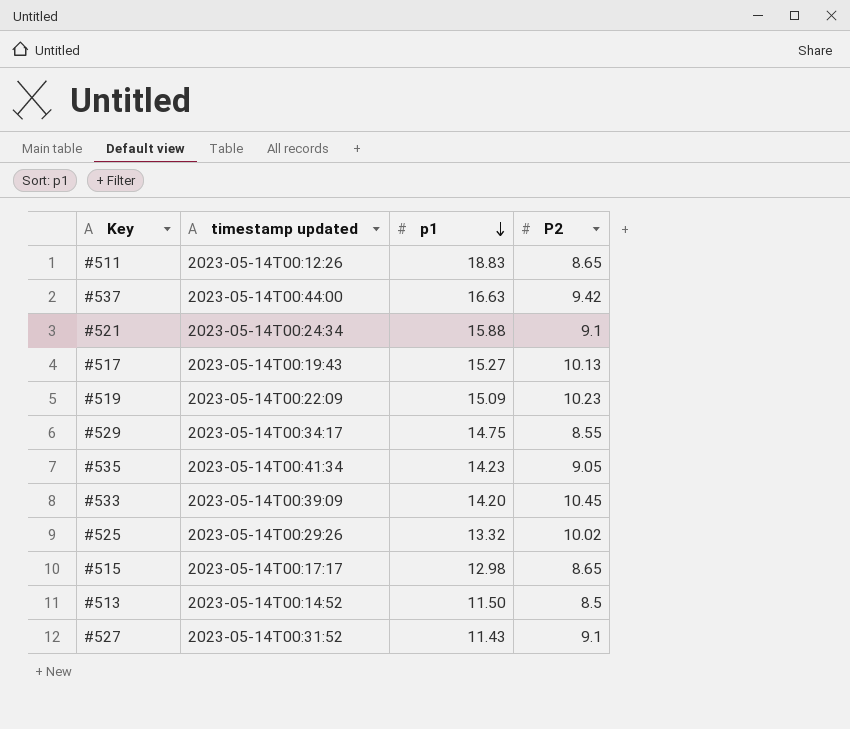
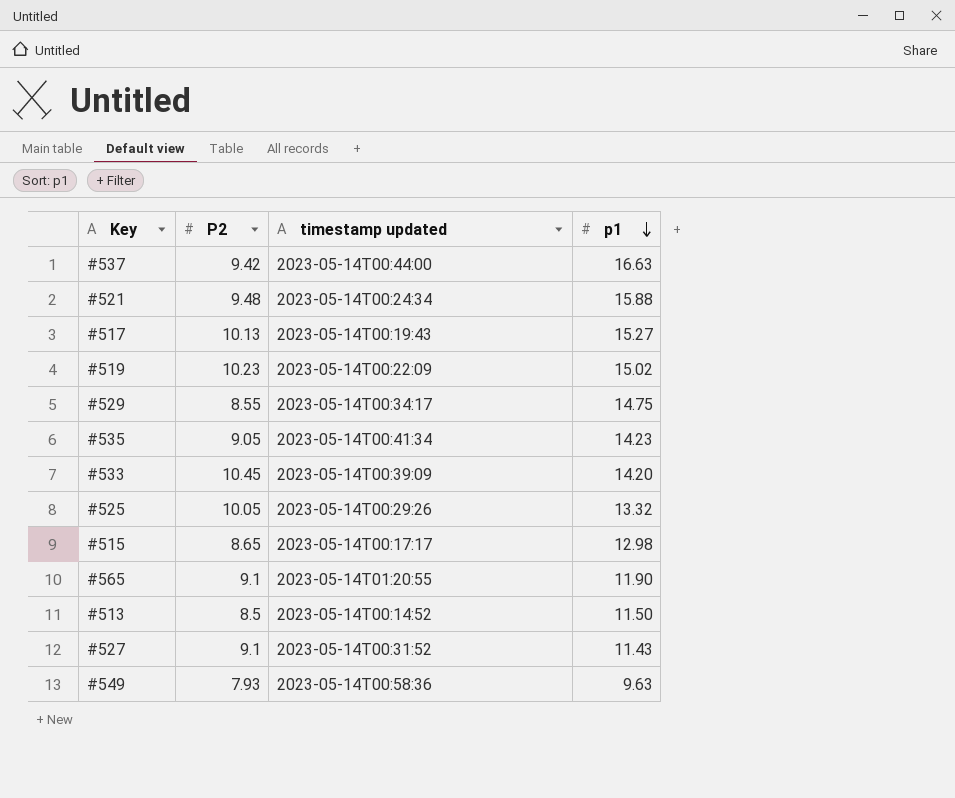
column P2 | position: 4 -> 2
row #511: 2023-05-14T00:12:26 | 18.83 | 8.65 -> none
#521 | P2: 9.1 -> 9.48
#519 | p1: 15.09 -> 15.02
#525 | P2: 10.02 -> 10.05
row #565: none -> 9.1 | 2023-05-14T01:20:55 | 11.90
row #549: none -> 7.93 | 2023-05-14T00:58:36 | 9.63

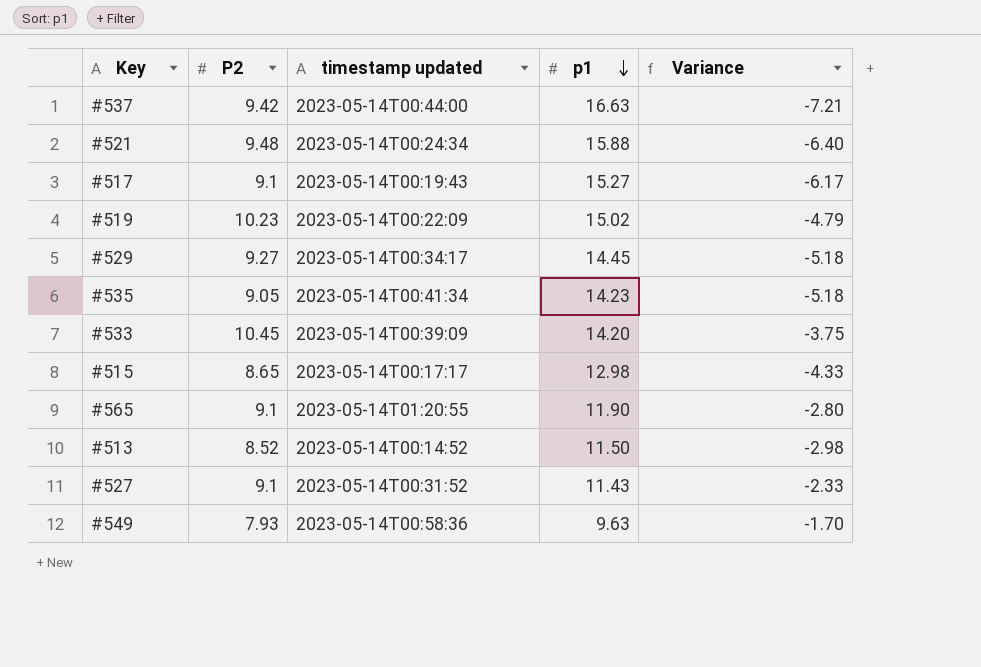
column Variance | formula: none -> [P2] - [p1]
row #525: 10.05 | 2023-05-14T00:29:26 | 13.32 -> none
#517 | P2: 10.13 -> 9.1
#529 | P2: 8.55 -> 9.27
#529 | p1: 14.75 -> 14.45
#513 | P2: 8.5 -> 8.52

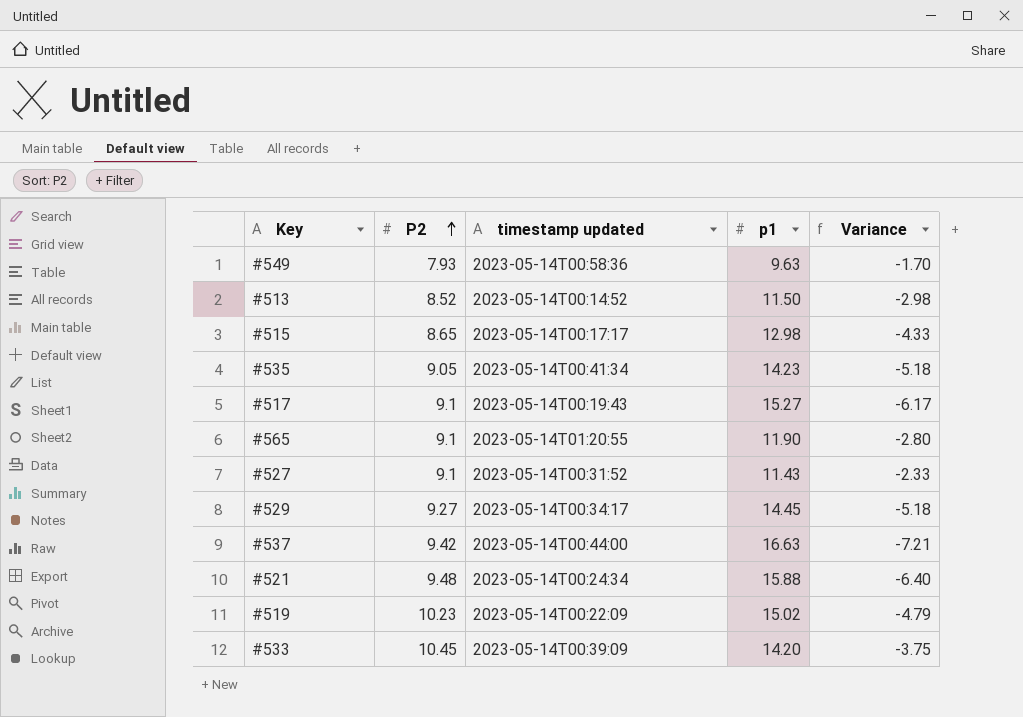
row order: p1 descending -> P2 ascending

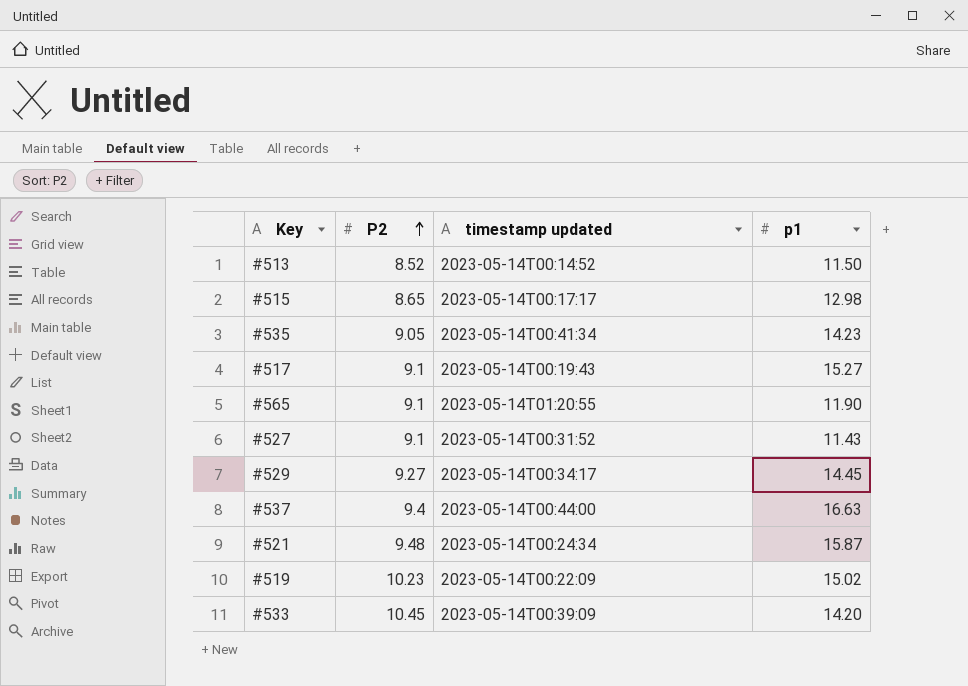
column Variance | formula: [P2] - [p1] -> none
row #549: 7.93 | 2023-05-14T00:58:36 | 9.63 | -1.70 -> none
#537 | P2: 9.42 -> 9.4
#521 | p1: 15.88 -> 15.87

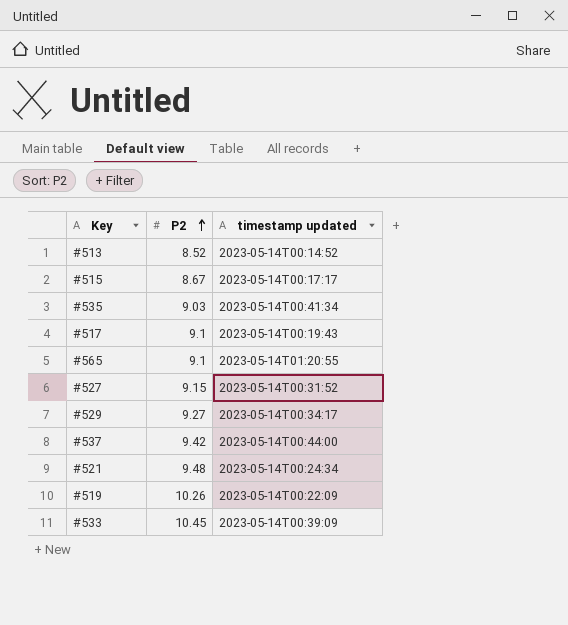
column p1 | position: 4 -> none
#515 | P2: 8.65 -> 8.67
#535 | P2: 9.05 -> 9.03
#527 | P2: 9.1 -> 9.15
#537 | P2: 9.4 -> 9.42
#519 | P2: 10.23 -> 10.26

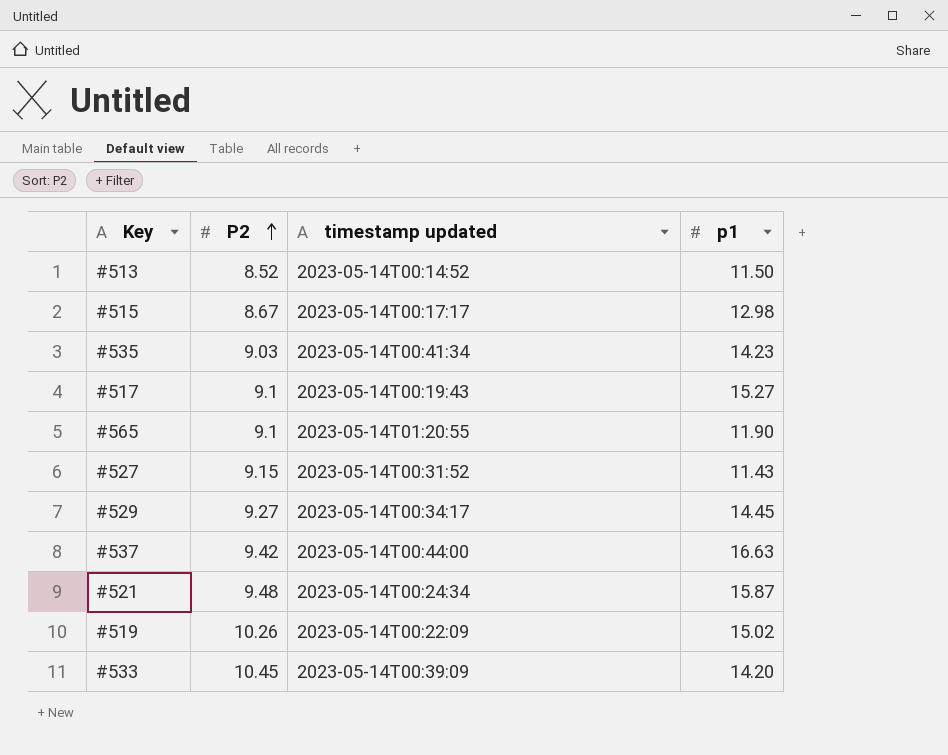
column p1 | position: none -> 4

